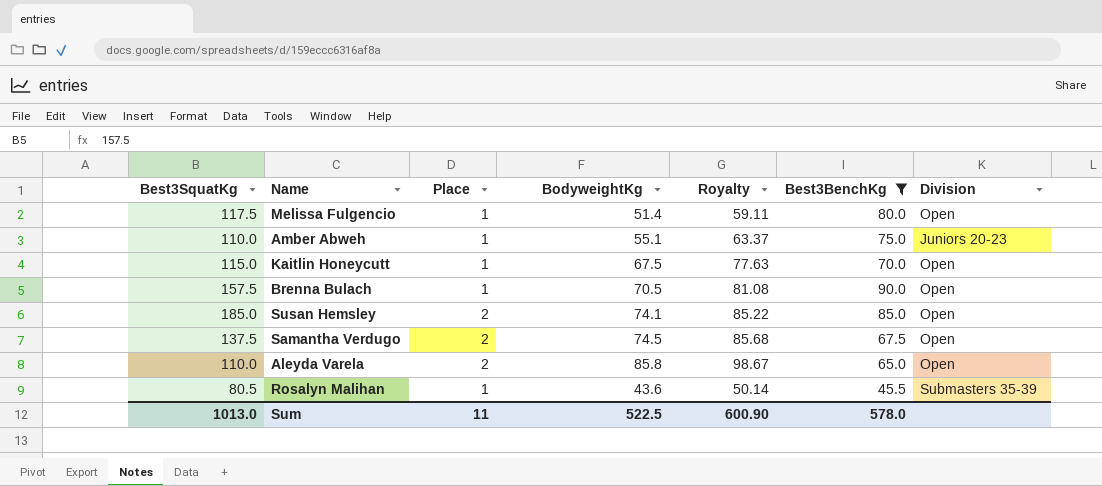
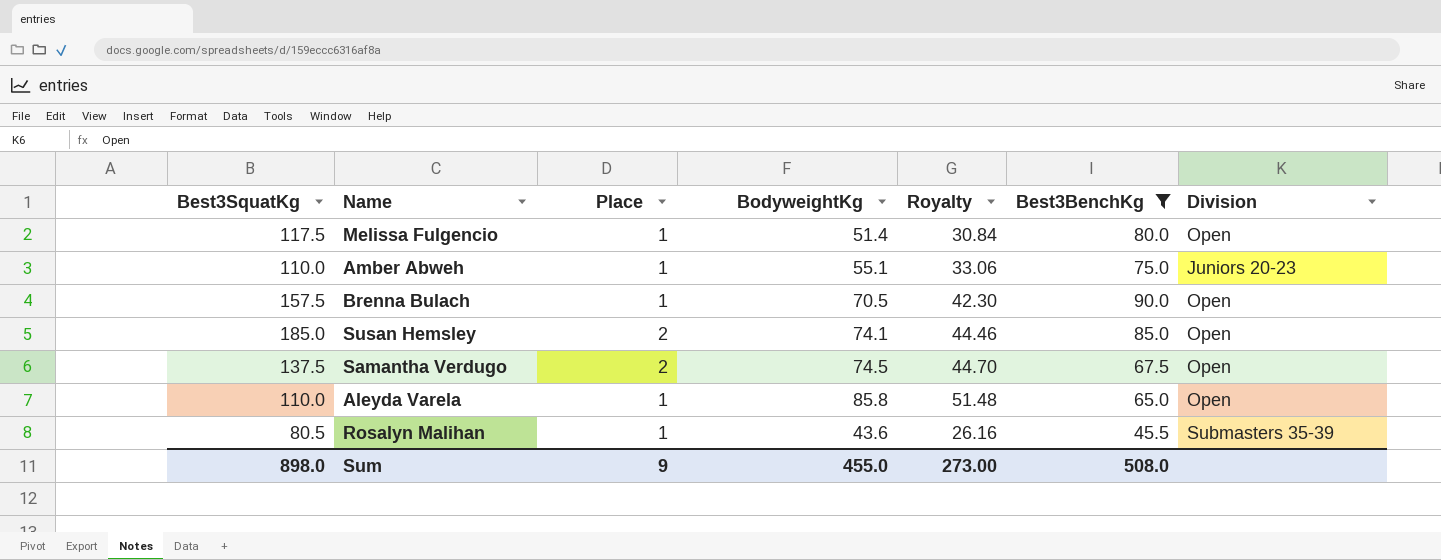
column Royalty | formula: [BodyweightKg] * 1.15 -> [BodyweightKg] * 0.6
row Kaitlin Honeycutt: 115.0 | 1 | 67.5 | 77.63 | 70.0 | Open -> none
Aleyda Varela | Place: 2 -> 1
Sum | Best3SquatKg: 1013.0 -> 898.0
Sum | Place: 11 -> 9
Sum | BodyweightKg: 522.5 -> 455.0
Sum | Royalty: 600.90 -> 273.00
Sum | Best3BenchKg: 578.0 -> 508.0

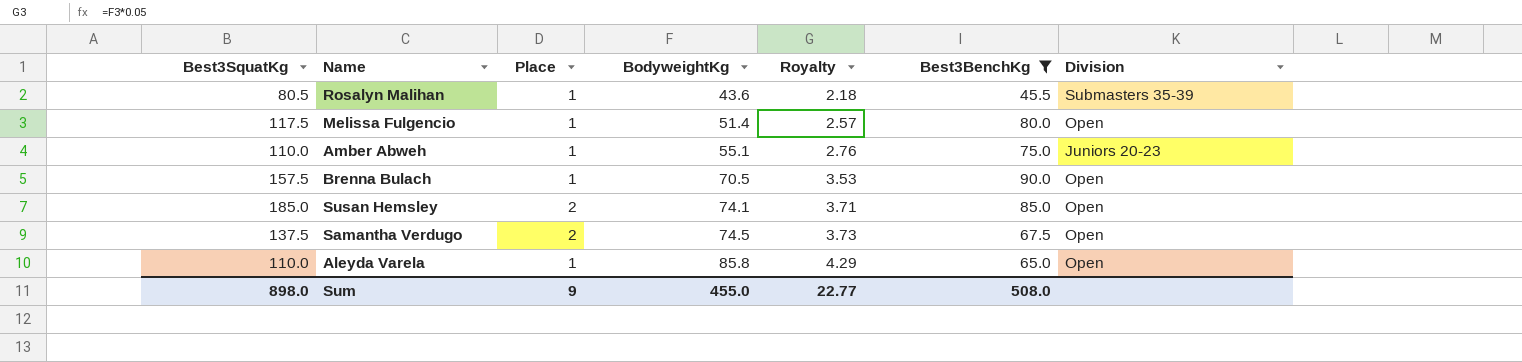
row order: none -> BodyweightKg ascending
column Royalty | formula: [BodyweightKg] * 0.6 -> [BodyweightKg] * 0.05
Sum | Royalty: 273.00 -> 22.77

